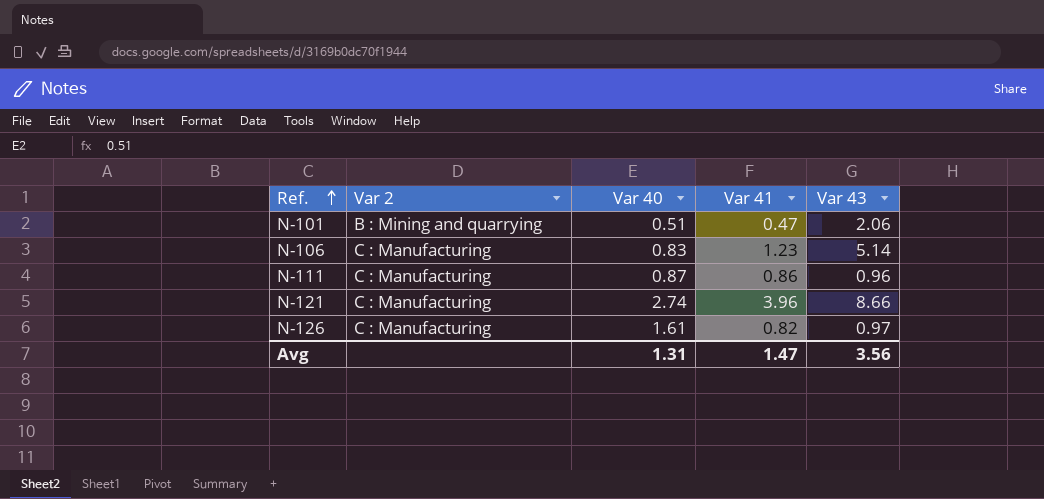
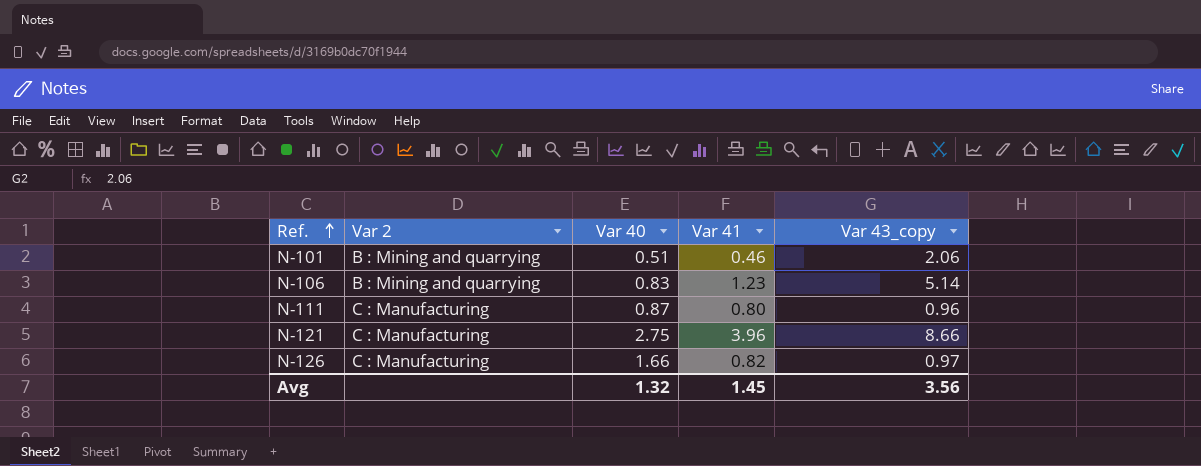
column name: Var 43 -> Var 43_copy
N-101 | Var 41: 0.47 -> 0.46
N-106 | Var 2: C : Manufacturing -> B : Mining and quarrying
N-111 | Var 41: 0.86 -> 0.80
N-121 | Var 40: 2.74 -> 2.75
N-126 | Var 40: 1.61 -> 1.66
Avg | Var 40: 1.31 -> 1.32
Avg | Var 41: 1.47 -> 1.45

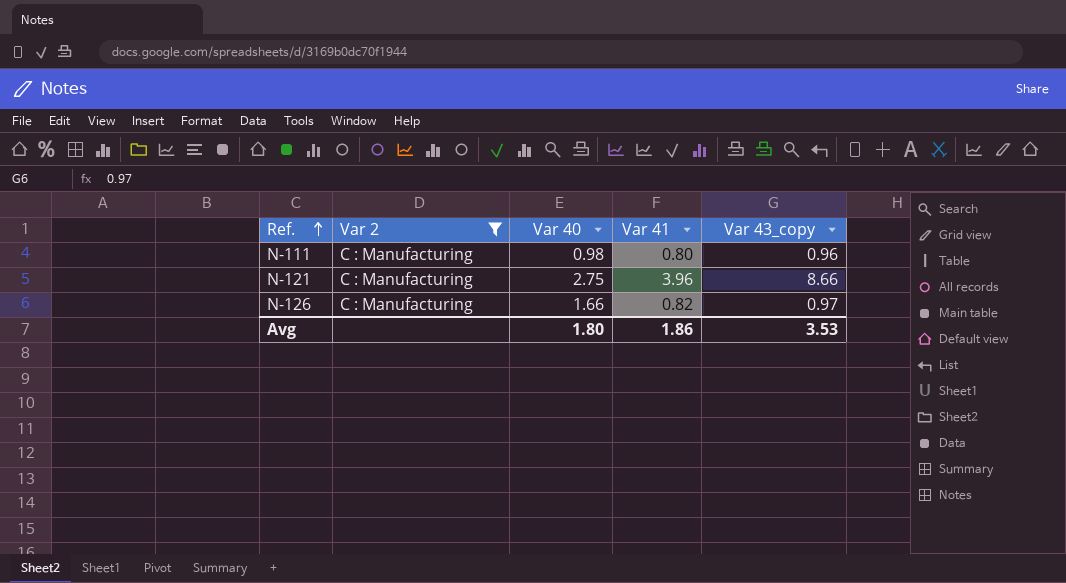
filter: none -> Var 2 = C : Manufacturing
N-111 | Var 40: 0.87 -> 0.98
Avg | Var 40: 1.32 -> 1.80
Avg | Var 41: 1.45 -> 1.86
Avg | Var 43_copy: 3.56 -> 3.53

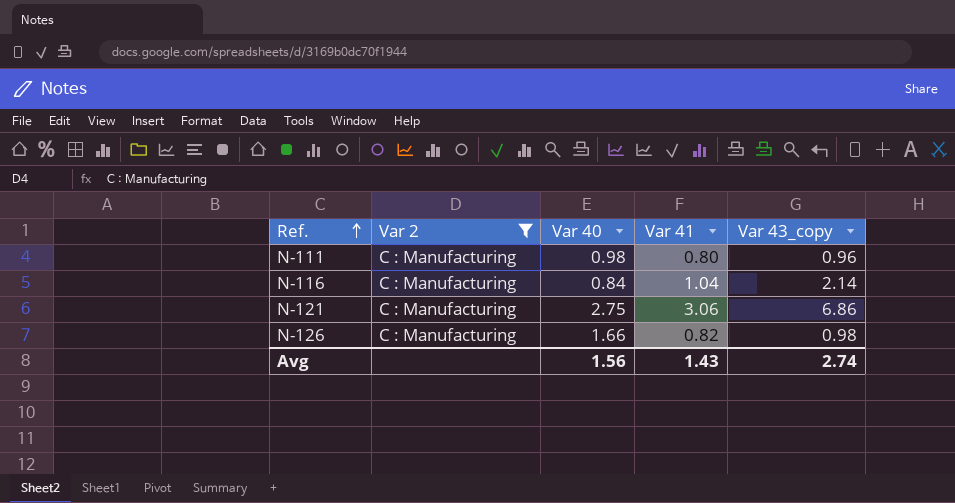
row N-116: none -> C : Manufacturing | 0.84 | 1.04 | 2.14
N-121 | Var 41: 3.96 -> 3.06
N-121 | Var 43_copy: 8.66 -> 6.86
N-126 | Var 43_copy: 0.97 -> 0.98
Avg | Var 40: 1.80 -> 1.56
Avg | Var 41: 1.86 -> 1.43
Avg | Var 43_copy: 3.53 -> 2.74

